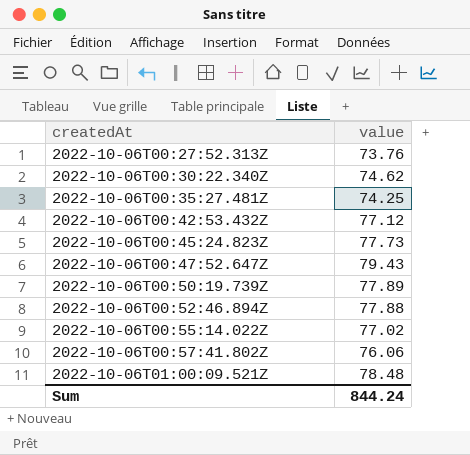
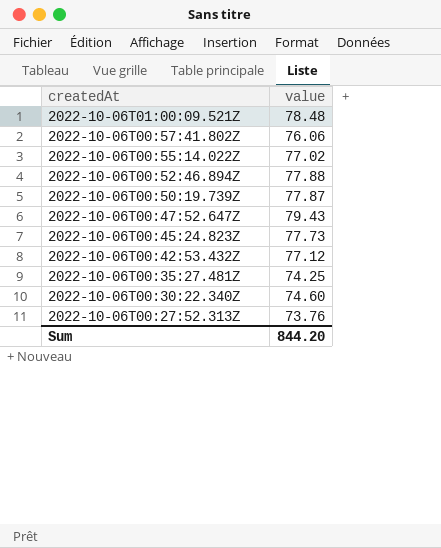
row order: createdAt ascending -> createdAt descending
2022-10-06T00:50:19.739Z | value: 77.89 -> 77.87
2022-10-06T00:30:22.340Z | value: 74.62 -> 74.60
Sum | value: 844.24 -> 844.20

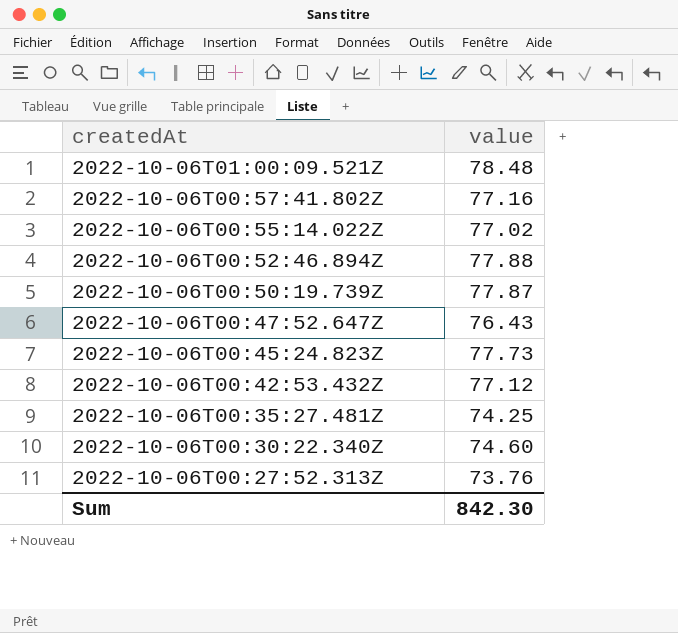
2022-10-06T00:57:41.802Z | value: 76.06 -> 77.16
2022-10-06T00:47:52.647Z | value: 79.43 -> 76.43
Sum | value: 844.20 -> 842.30

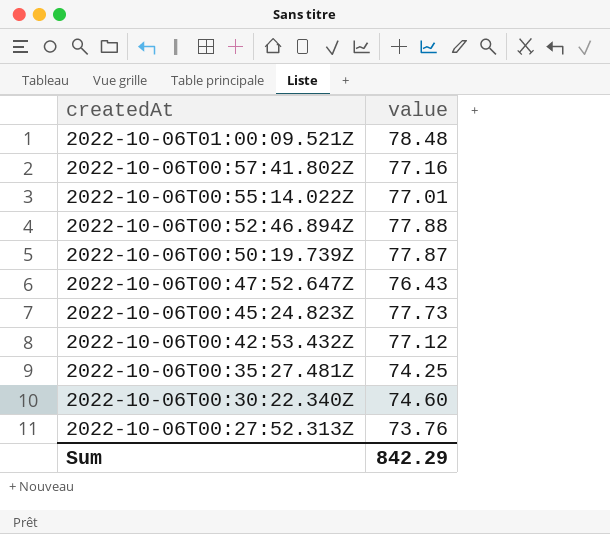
2022-10-06T00:55:14.022Z | value: 77.02 -> 77.01
Sum | value: 842.30 -> 842.29

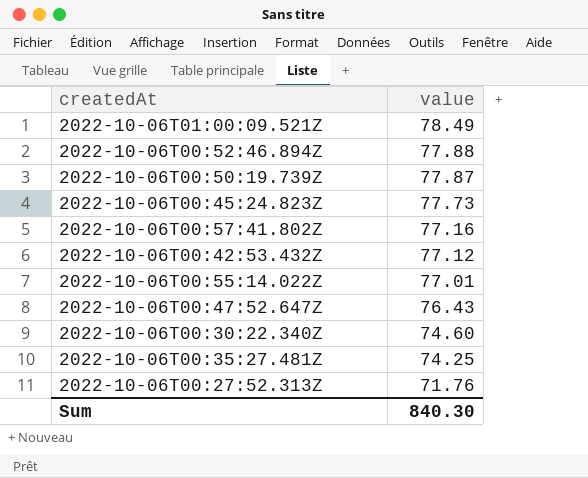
row order: createdAt descending -> value descending
2022-10-06T01:00:09.521Z | value: 78.48 -> 78.49
2022-10-06T00:27:52.313Z | value: 73.76 -> 71.76
Sum | value: 842.29 -> 840.30

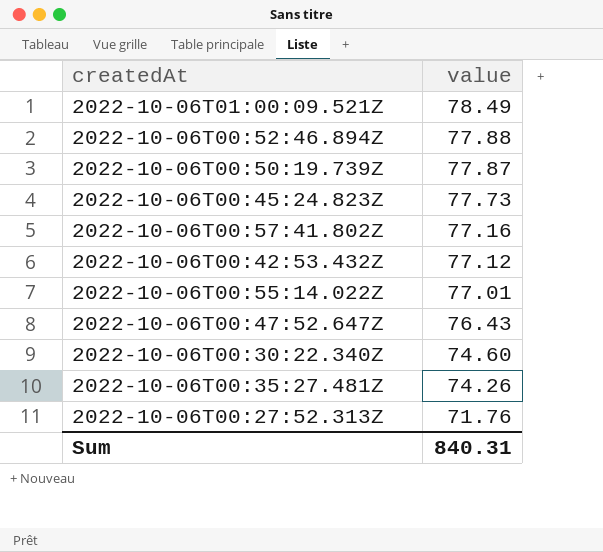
2022-10-06T00:35:27.481Z | value: 74.25 -> 74.26
Sum | value: 840.30 -> 840.31

